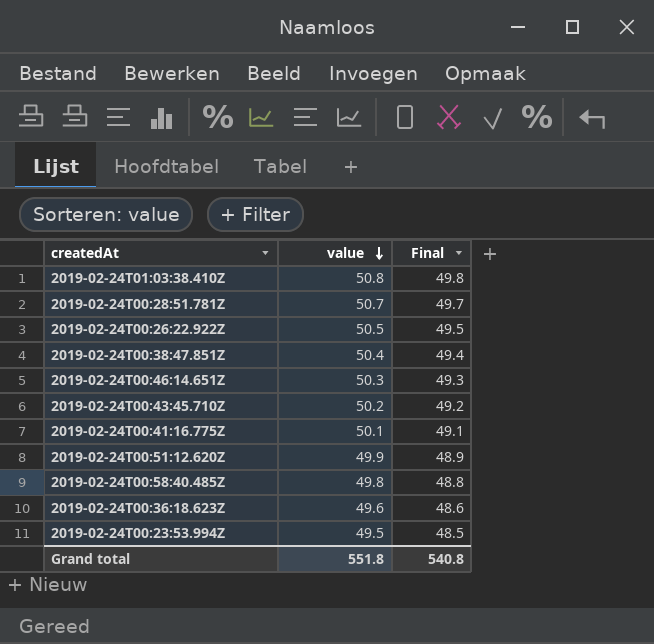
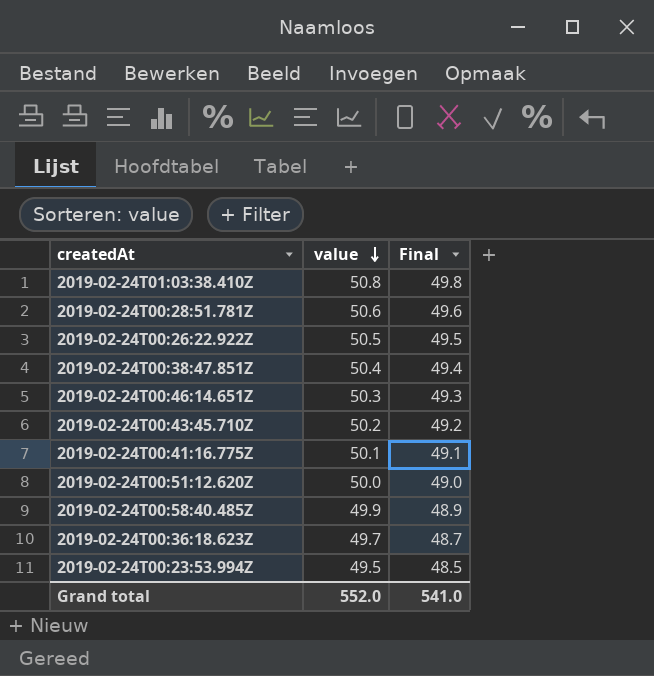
2019-02-24T00:28:51.781Z | value: 50.7 -> 50.6
2019-02-24T00:28:51.781Z | Final: 49.7 -> 49.6
2019-02-24T00:51:12.620Z | value: 49.9 -> 50.0
2019-02-24T00:51:12.620Z | Final: 48.9 -> 49.0
2019-02-24T00:58:40.485Z | value: 49.8 -> 49.9
2019-02-24T00:58:40.485Z | Final: 48.8 -> 48.9
2019-02-24T00:36:18.623Z | value: 49.6 -> 49.7
2019-02-24T00:36:18.623Z | Final: 48.6 -> 48.7
Grand total | value: 551.8 -> 552.0
Grand total | Final: 540.8 -> 541.0

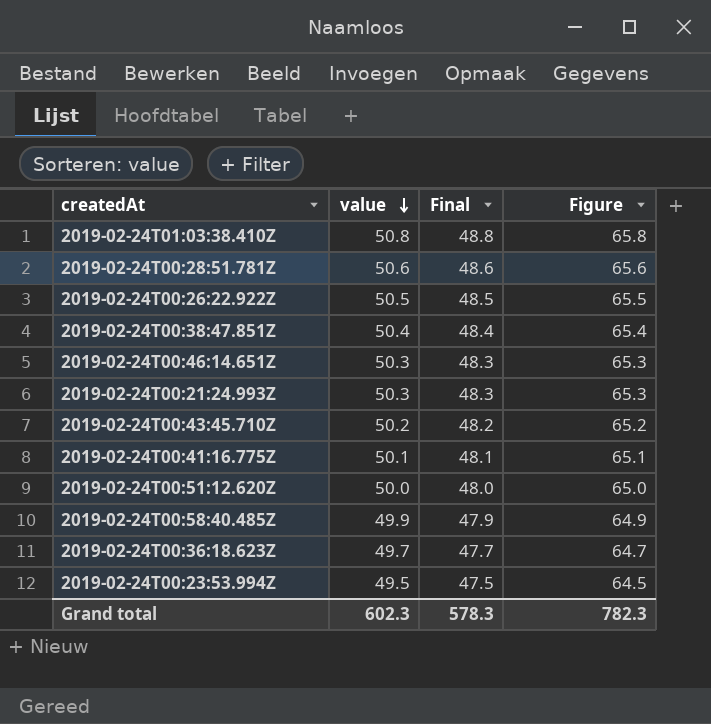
column Final | formula: [value] - 1 -> [value] - 2
column Figure | formula: none -> [value] + 15
row 2019-02-24T00:21:24.993Z: none -> 50.3 | 48.3 | 65.3
Grand total | value: 552.0 -> 602.3
Grand total | Final: 541.0 -> 578.3

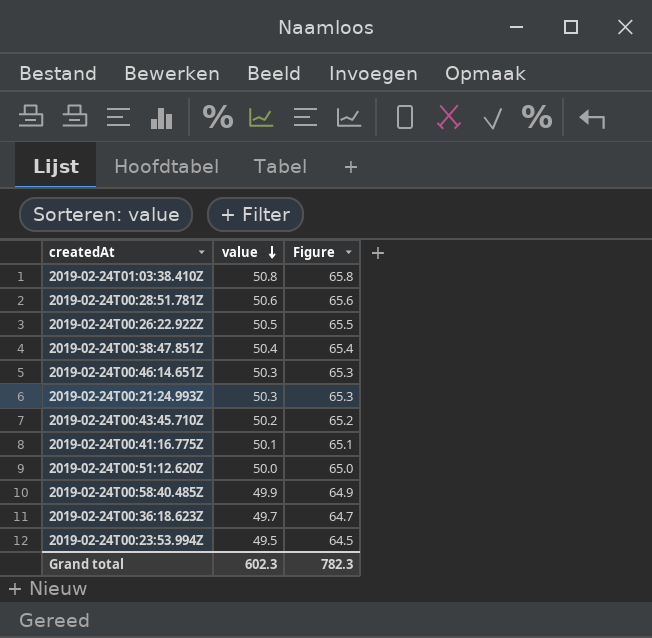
column Final | formula: [value] - 2 -> none

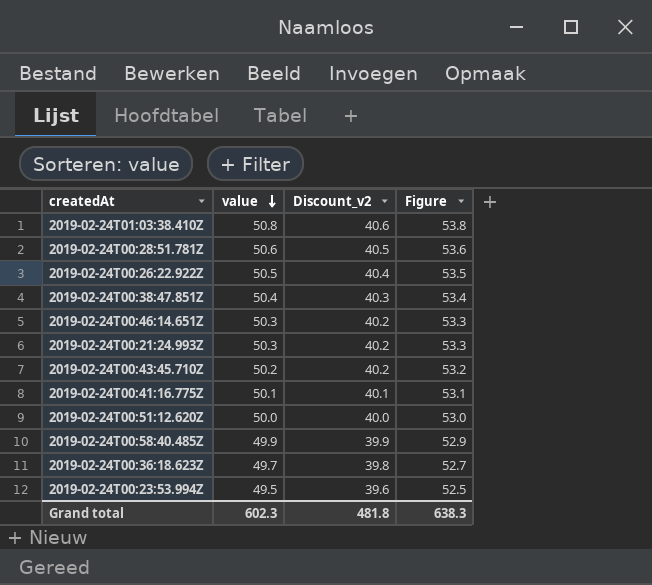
column Discount_v2 | formula: none -> [value] * 0.8
column Figure | formula: [value] + 15 -> [value] + 3
Grand total | Figure: 782.3 -> 638.3

